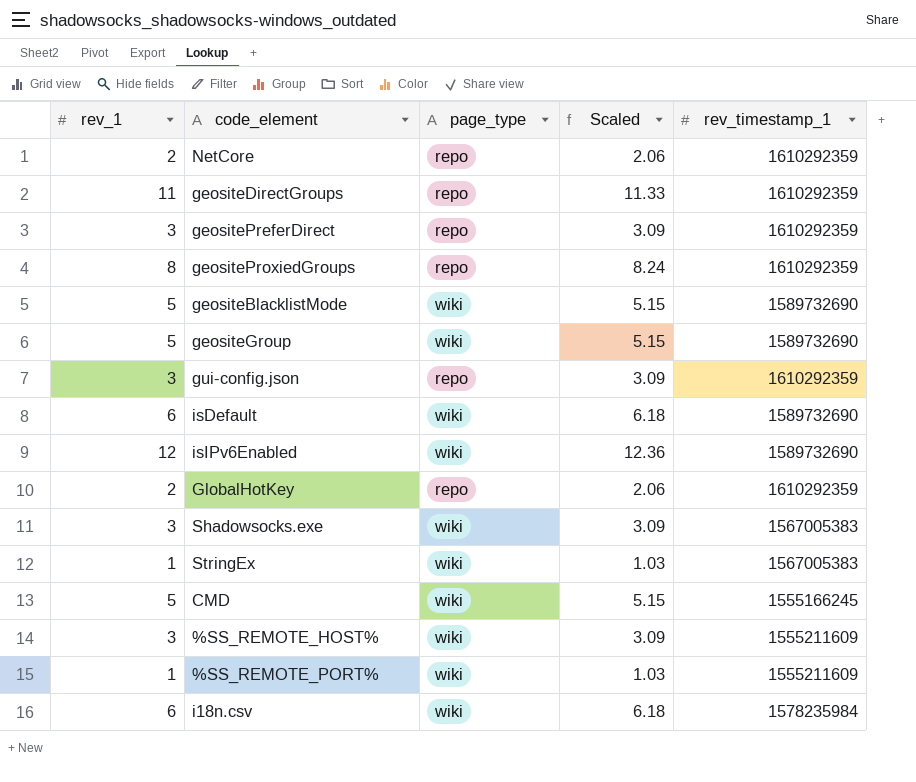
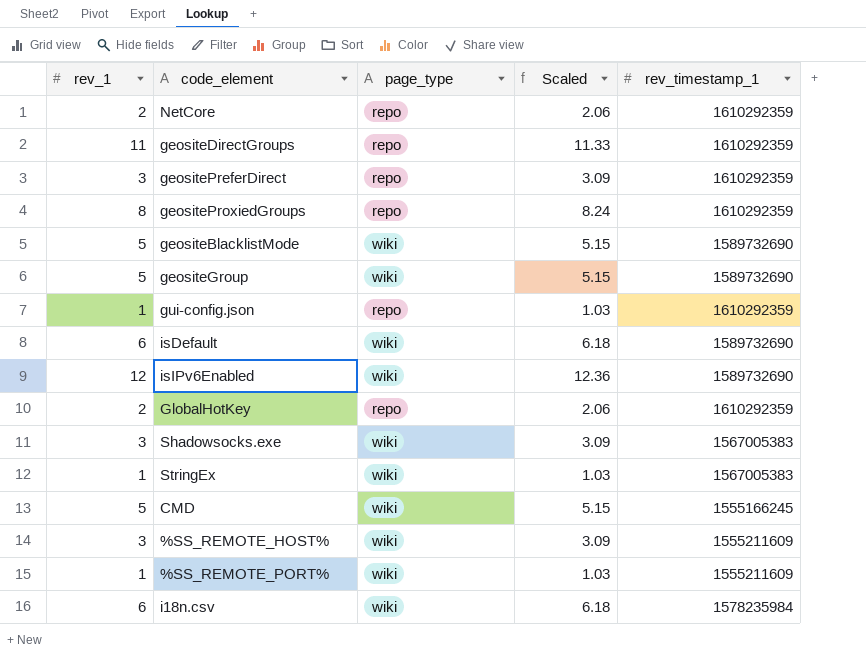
gui-config.json | rev_1: 3 -> 1
gui-config.json | Scaled: 3.09 -> 1.03

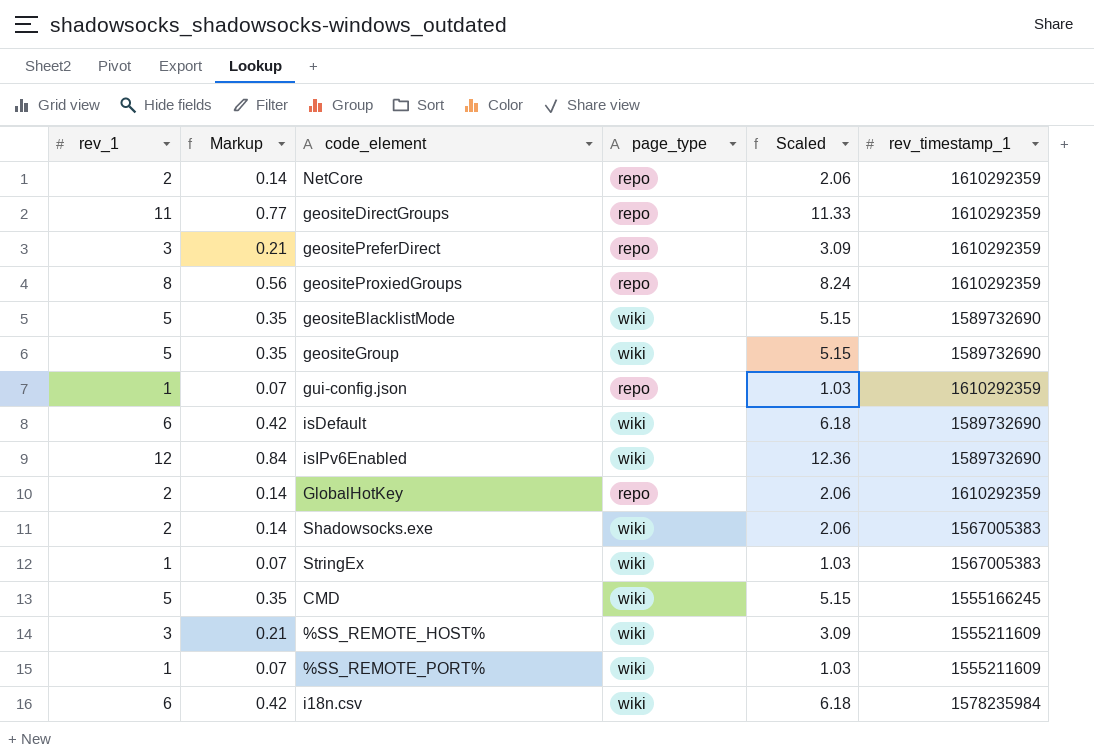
column Markup | formula: none -> [rev_1] * 0.07
Shadowsocks.exe | rev_1: 3 -> 2
Shadowsocks.exe | Scaled: 3.09 -> 2.06

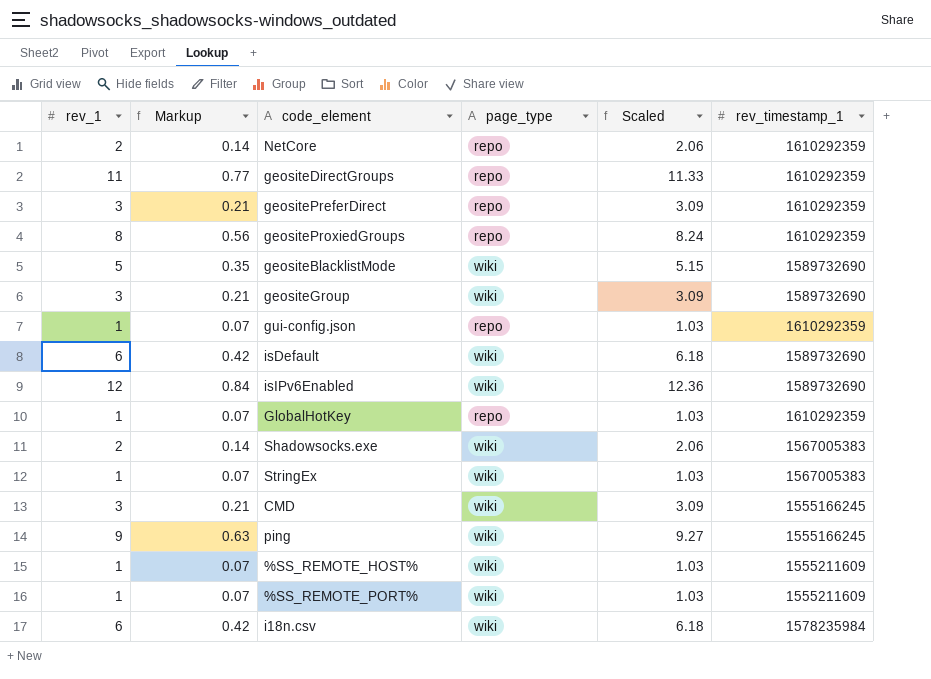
geositeGroup | rev_1: 5 -> 3
geositeGroup | Markup: 0.35 -> 0.21
geositeGroup | Scaled: 5.15 -> 3.09
GlobalHotKey | rev_1: 2 -> 1
GlobalHotKey | Markup: 0.14 -> 0.07
GlobalHotKey | Scaled: 2.06 -> 1.03
CMD | rev_1: 5 -> 3
CMD | Markup: 0.35 -> 0.21
CMD | Scaled: 5.15 -> 3.09
row ping: none -> 9 | 0.63 | wiki | 9.27 | 1555166245
%SS_REMOTE_HOST% | rev_1: 3 -> 1
%SS_REMOTE_HOST% | Markup: 0.21 -> 0.07
%SS_REMOTE_HOST% | Scaled: 3.09 -> 1.03

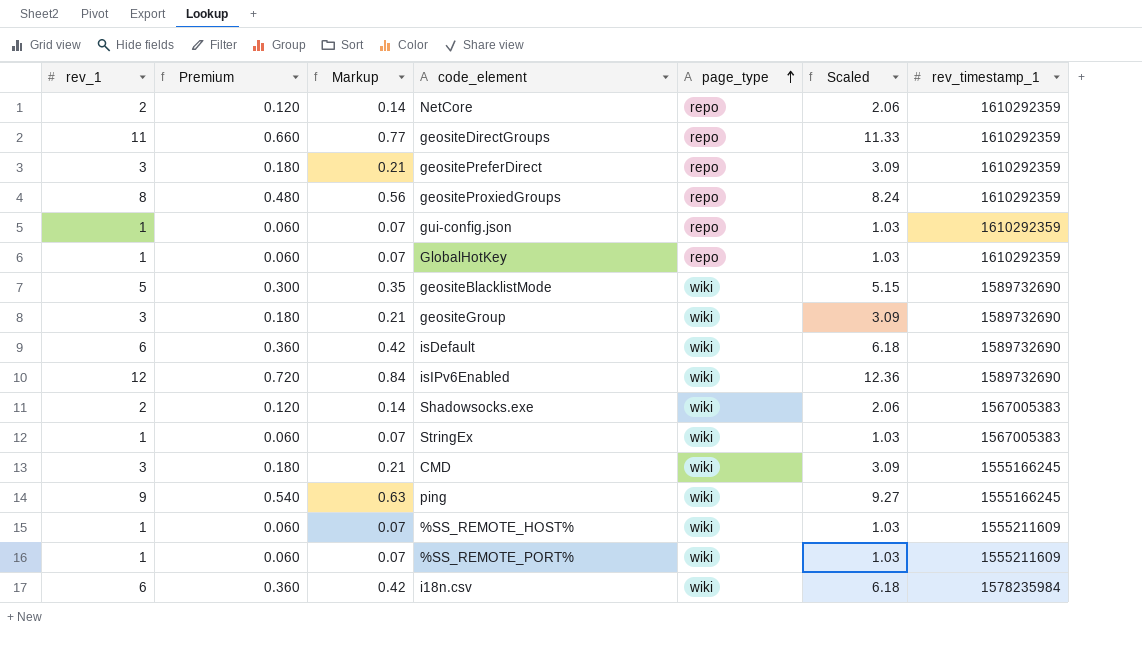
row order: none -> page_type ascending
column Premium | formula: none -> [rev_1] * 0.06

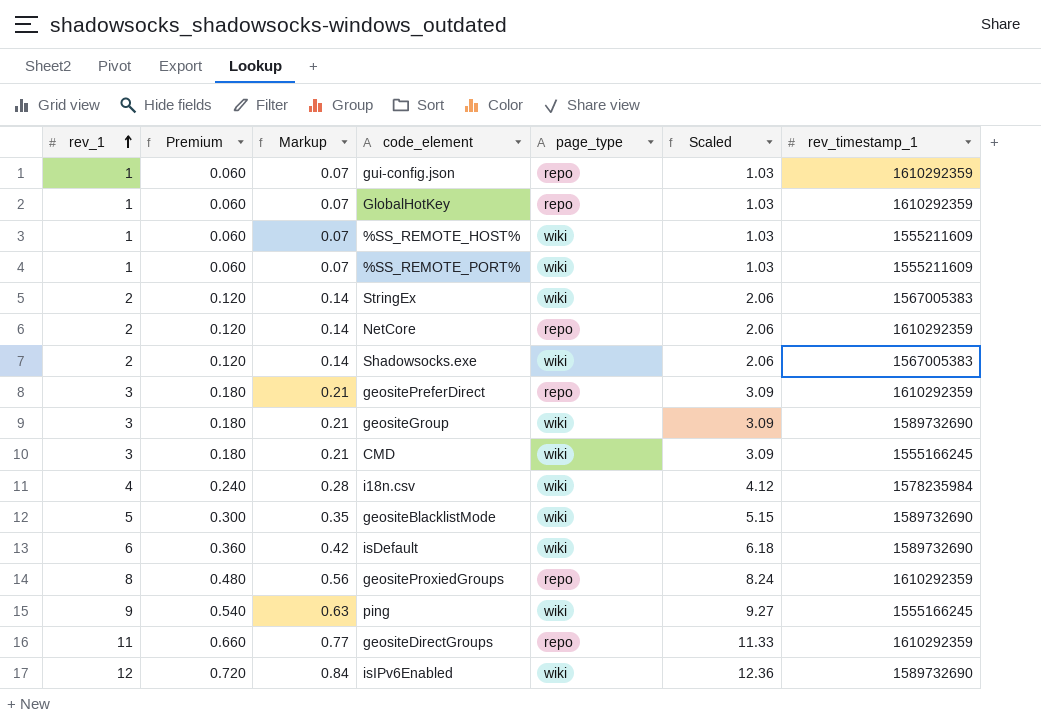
row order: page_type ascending -> rev_1 ascending
StringEx | rev_1: 1 -> 2
StringEx | Premium: 0.060 -> 0.120
StringEx | Markup: 0.07 -> 0.14
StringEx | Scaled: 1.03 -> 2.06
i18n.csv | rev_1: 6 -> 4
i18n.csv | Premium: 0.360 -> 0.240
i18n.csv | Markup: 0.42 -> 0.28
i18n.csv | Scaled: 6.18 -> 4.12

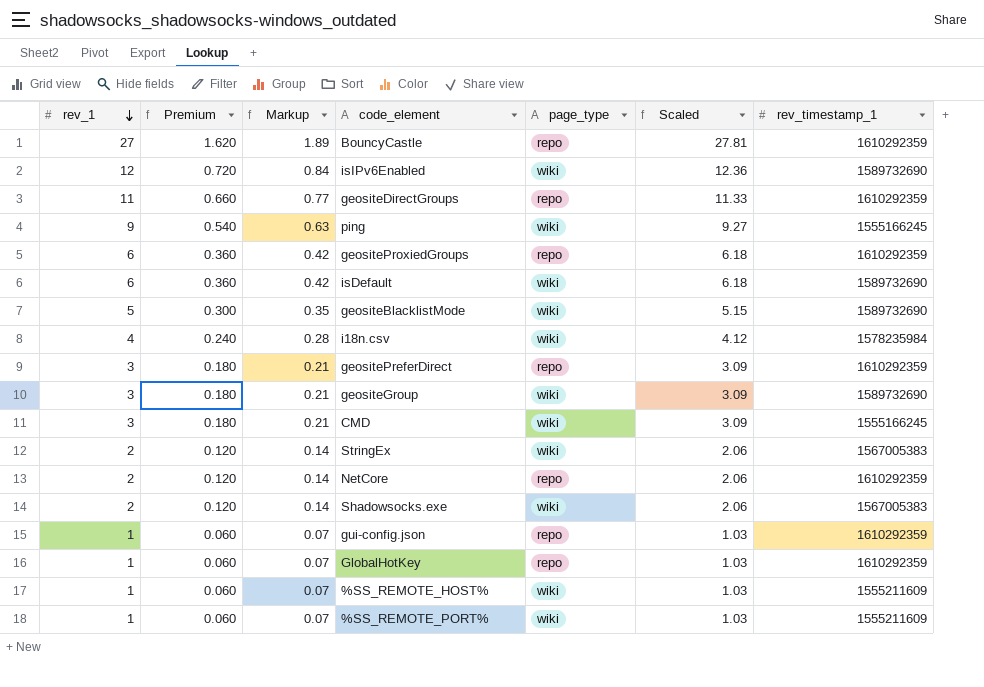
row order: rev_1 ascending -> rev_1 descending
row BouncyCastle: none -> 27 | 1.620 | 1.89 | repo | 27.81 | 1610292359
geositeProxiedGroups | rev_1: 8 -> 6
geositeProxiedGroups | Premium: 0.480 -> 0.360
geositeProxiedGroups | Markup: 0.56 -> 0.42
geositeProxiedGroups | Scaled: 8.24 -> 6.18

